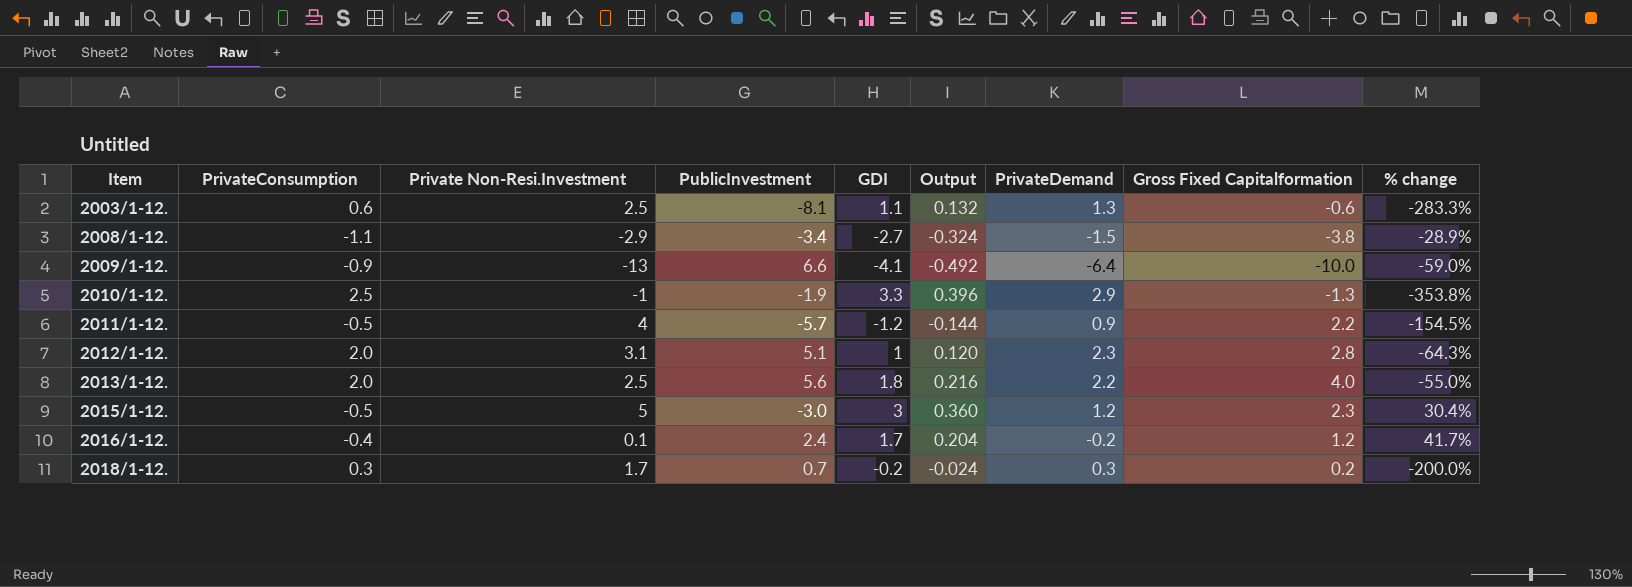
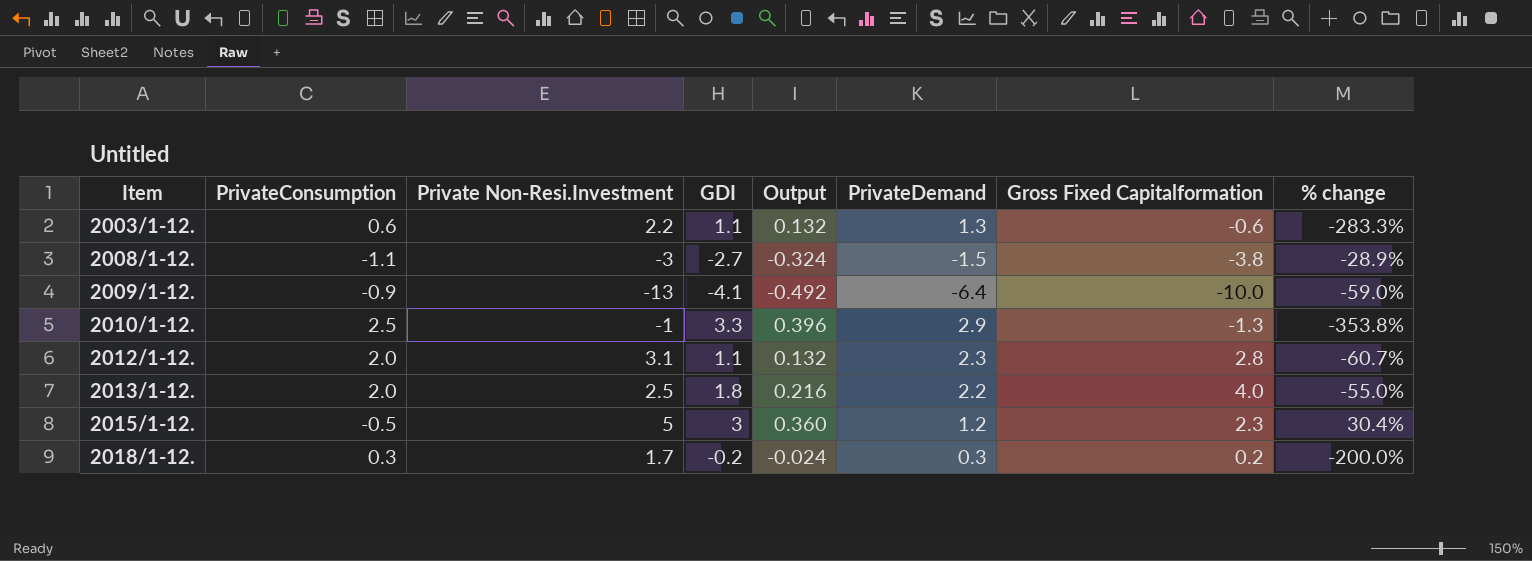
column PublicInvestment | position: 4 -> none
row 2011/1-12.: -0.5 | 4 | -5.7 | -1.2 | -0.144 | 0.9 | 2.2 | -154.5% -> none
row 2016/1-12.: -0.4 | 0.1 | 2.4 | 1.7 | 0.204 | -0.2 | 1.2 | 41.7% -> none
2003/1-12. | Private Non-Resi.Investment: 2.5 -> 2.2
2008/1-12. | Private Non-Resi.Investment: -2.9 -> -3
2012/1-12. | GDI: 1 -> 1.1
2012/1-12. | Output: 0.120 -> 0.132
2012/1-12. | % change: -64.3% -> -60.7%

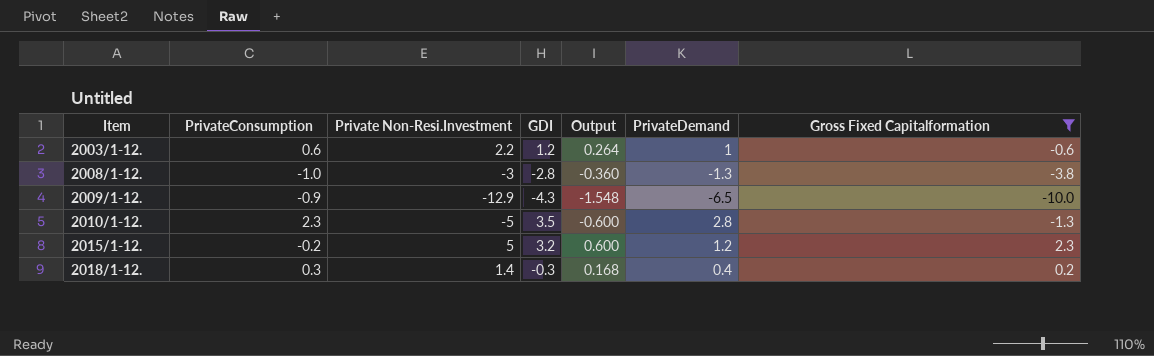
filter: none -> Gross Fixed Capitalformation <= 2.3
column % change | formula: ([GDI] - [Gross Fixed Capitalformation]) / [Gross Fixed Capitalformation] -> none
column Output | formula: [GDI] * 0.12 -> [Private Non-Resi.Investment] * 0.12
2003/1-12. | GDI: 1.1 -> 1.2
2003/1-12. | PrivateDemand: 1.3 -> 1
2008/1-12. | PrivateConsumption: -1.1 -> -1.0
2008/1-12. | GDI: -2.7 -> -2.8
2008/1-12. | PrivateDemand: -1.5 -> -1.3
2009/1-12. | Private Non-Resi.Investment: -13 -> -12.9
2009/1-12. | GDI: -4.1 -> -4.3
2009/1-12. | PrivateDemand: -6.4 -> -6.5
2010/1-12. | PrivateConsumption: 2.5 -> 2.3
2010/1-12. | Private Non-Resi.Investment: -1 -> -5
2010/1-12. | GDI: 3.3 -> 3.5
2010/1-12. | PrivateDemand: 2.9 -> 2.8
2015/1-12. | PrivateConsumption: -0.5 -> -0.2
2015/1-12. | GDI: 3 -> 3.2
2018/1-12. | Private Non-Resi.Investment: 1.7 -> 1.4
2018/1-12. | GDI: -0.2 -> -0.3
2018/1-12. | PrivateDemand: 0.3 -> 0.4

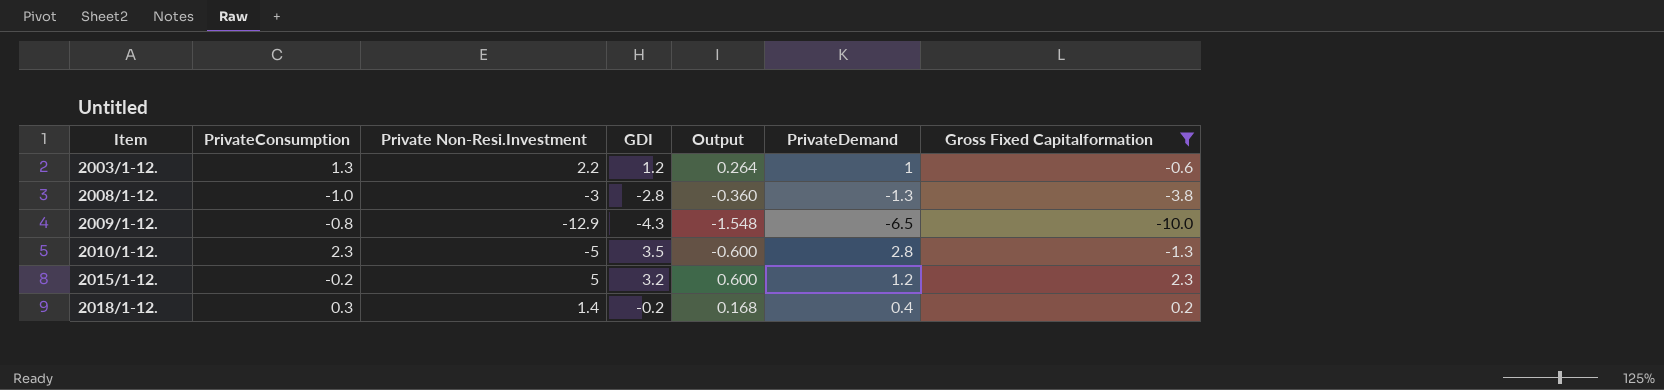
2003/1-12. | PrivateConsumption: 0.6 -> 1.3
2009/1-12. | PrivateConsumption: -0.9 -> -0.8
2018/1-12. | GDI: -0.3 -> -0.2

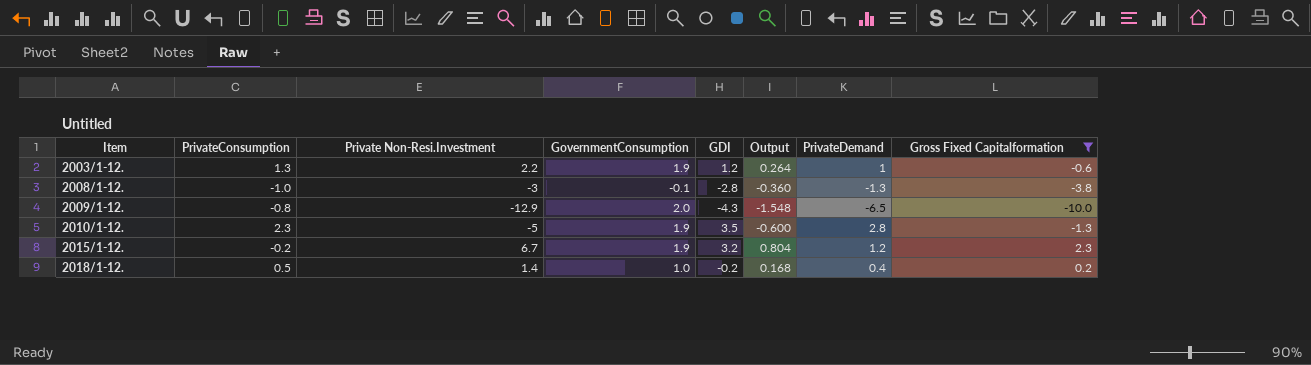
column GovernmentConsumption | position: none -> 4
2015/1-12. | Private Non-Resi.Investment: 5 -> 6.7
2015/1-12. | Output: 0.600 -> 0.804
2018/1-12. | PrivateConsumption: 0.3 -> 0.5

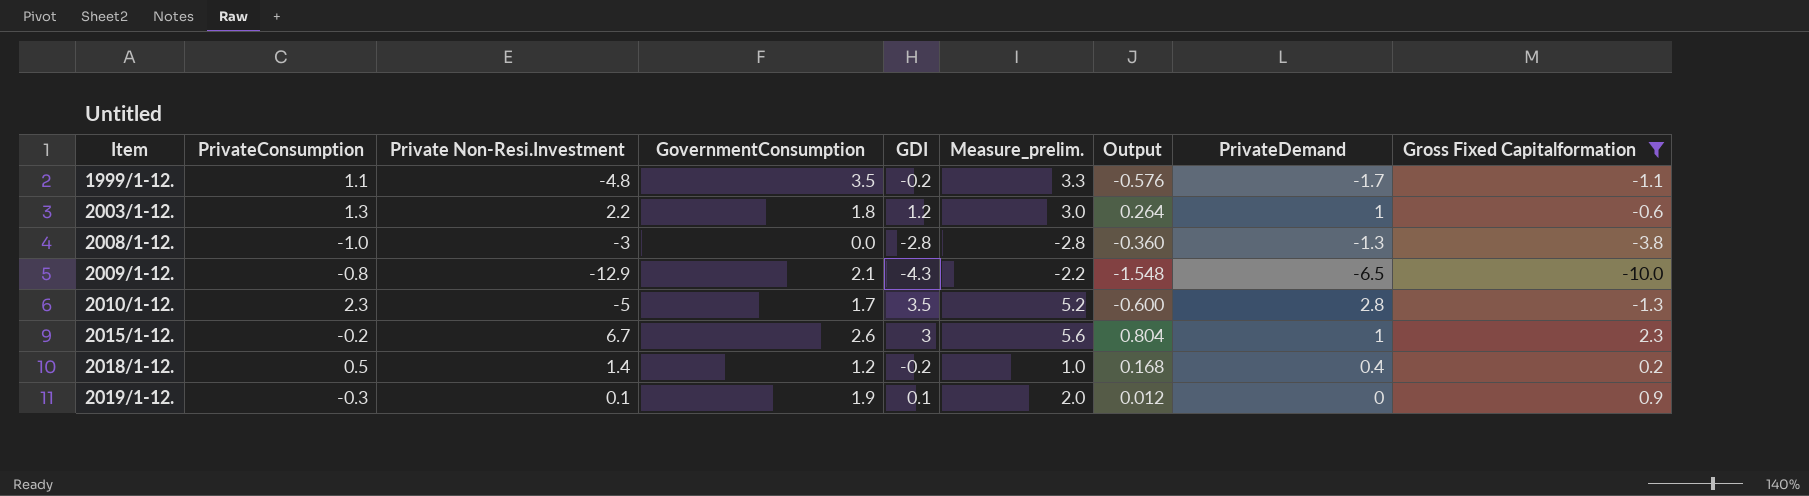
column Measure_prelim. | formula: none -> [GovernmentConsumption] + [GDI]
row 1999/1-12.: none -> 1.1 | -4.8 | 3.5 | -0.2 | 3.3 | -0.576 | -1.7 | -1.1
2003/1-12. | GovernmentConsumption: 1.9 -> 1.8
2008/1-12. | GovernmentConsumption: -0.1 -> 0.0
2009/1-12. | GovernmentConsumption: 2.0 -> 2.1
2010/1-12. | GovernmentConsumption: 1.9 -> 1.7
2015/1-12. | GovernmentConsumption: 1.9 -> 2.6
2015/1-12. | GDI: 3.2 -> 3
2015/1-12. | PrivateDemand: 1.2 -> 1
2018/1-12. | GovernmentConsumption: 1.0 -> 1.2
row 2019/1-12.: none -> -0.3 | 0.1 | 1.9 | 0.1 | 2.0 | 0.012 | 0 | 0.9

